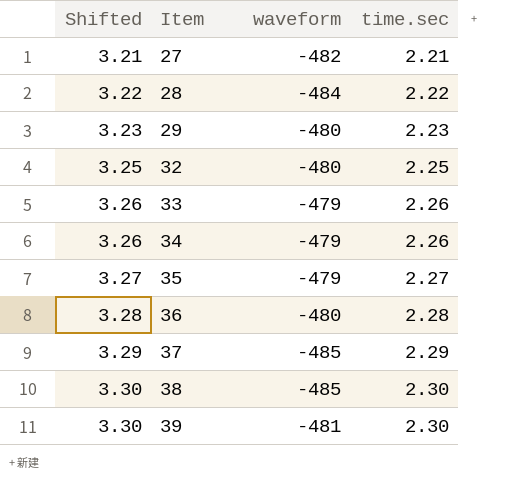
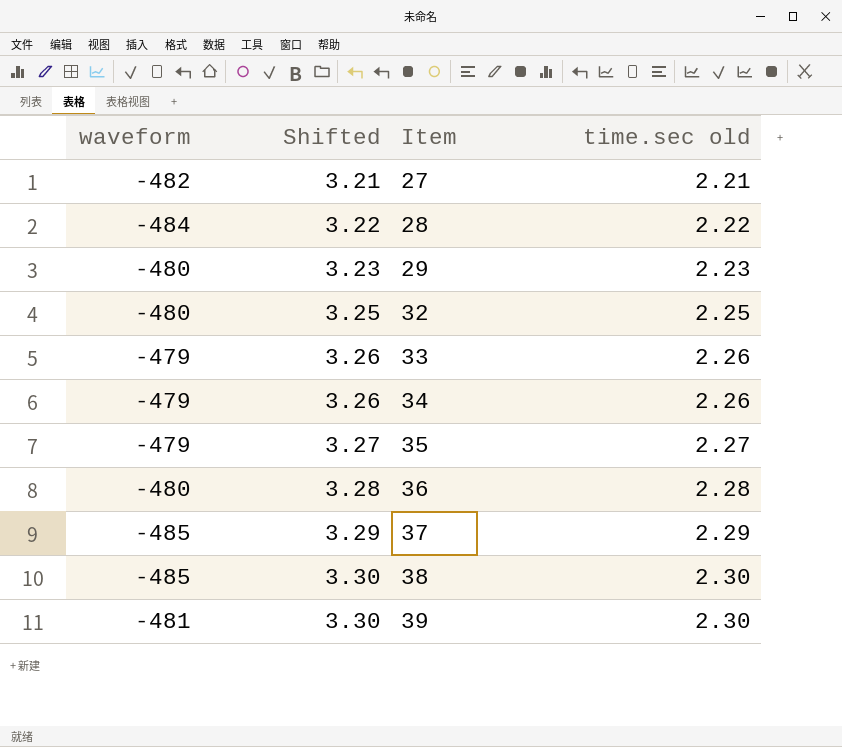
column waveform | position: 3 -> 1
column name: time.sec -> time.sec old

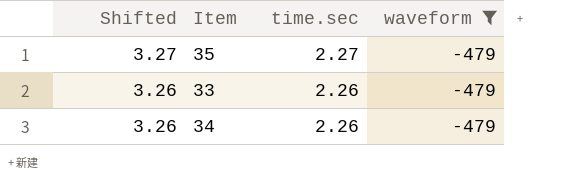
filter: none -> waveform = -479
row order: Shifted ascending -> Shifted descending
column name: time.sec old -> time.sec
column waveform | position: 1 -> 4

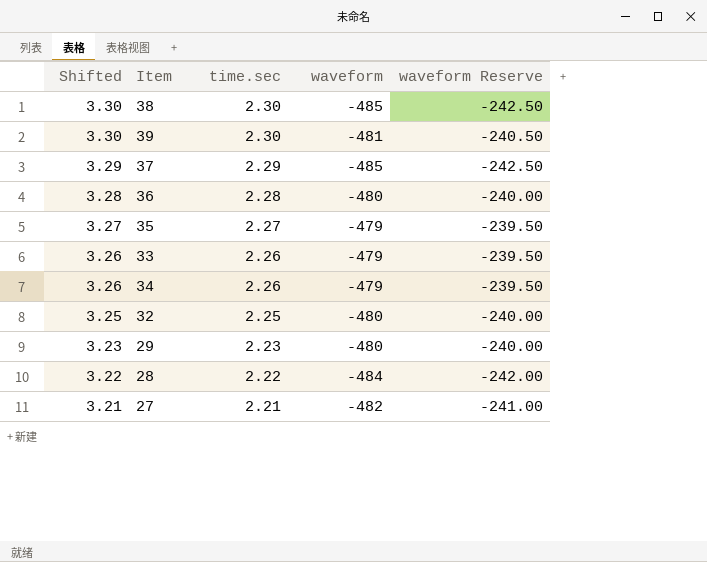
filter: waveform = -479 -> none
column waveform Reserve | formula: none -> [waveform] * 0.5

